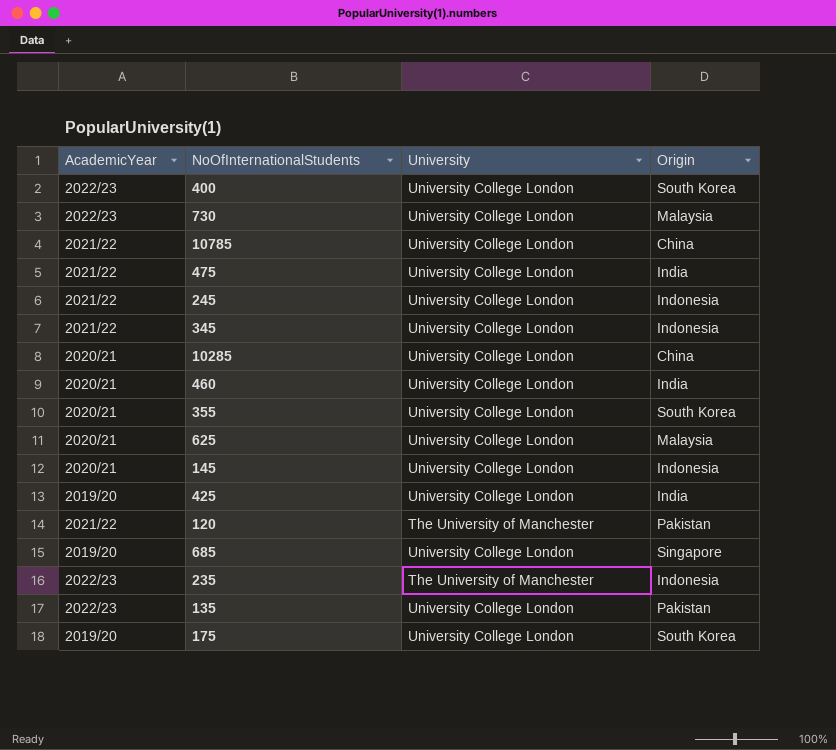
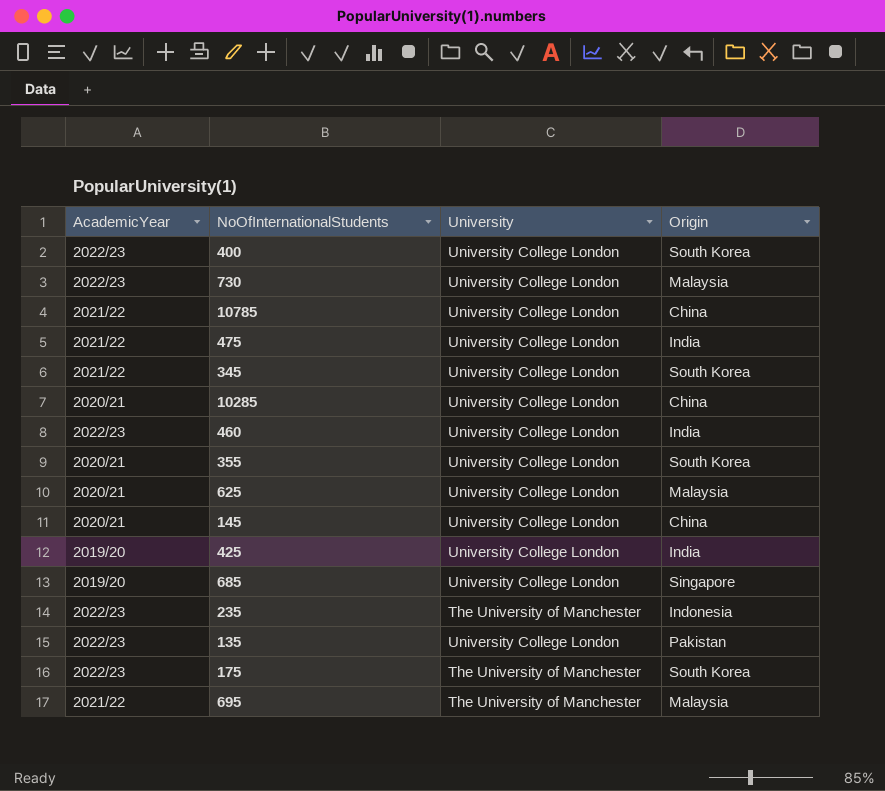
row 245: 2021/22 | University College London | Indonesia -> none
row 120: 2021/22 | The University of Manchester | Pakistan -> none
345 | Origin: Indonesia -> South Korea
460 | AcademicYear: 2020/21 -> 2022/23
145 | Origin: Indonesia -> China
175 | AcademicYear: 2019/20 -> 2022/23
175 | University: University College London -> The University of Manchester
row 695: none -> 2021/22 | The University of Manchester | Malaysia

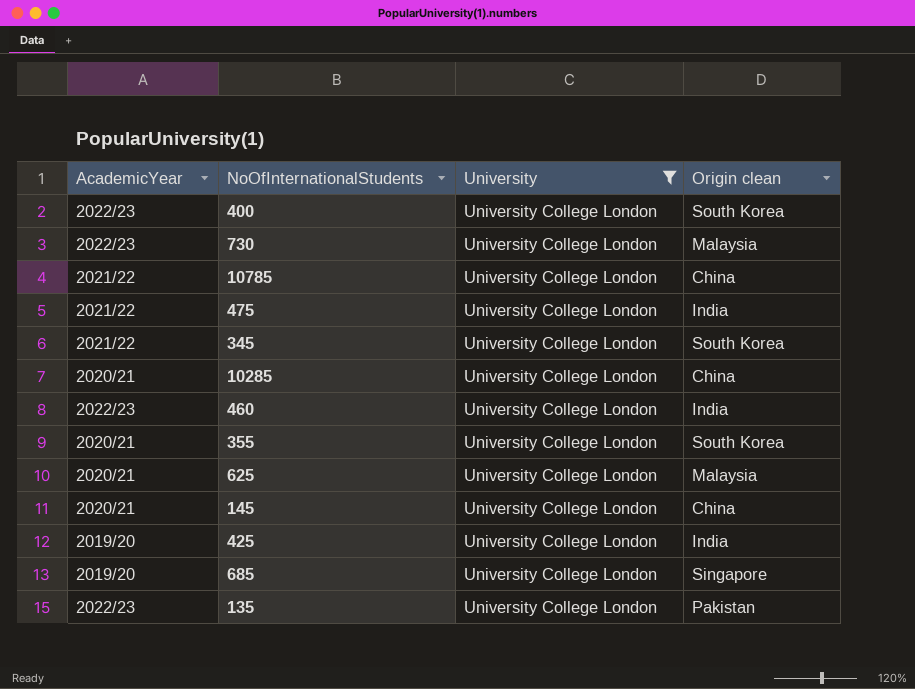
filter: none -> University = University College London
column name: Origin -> Origin clean

